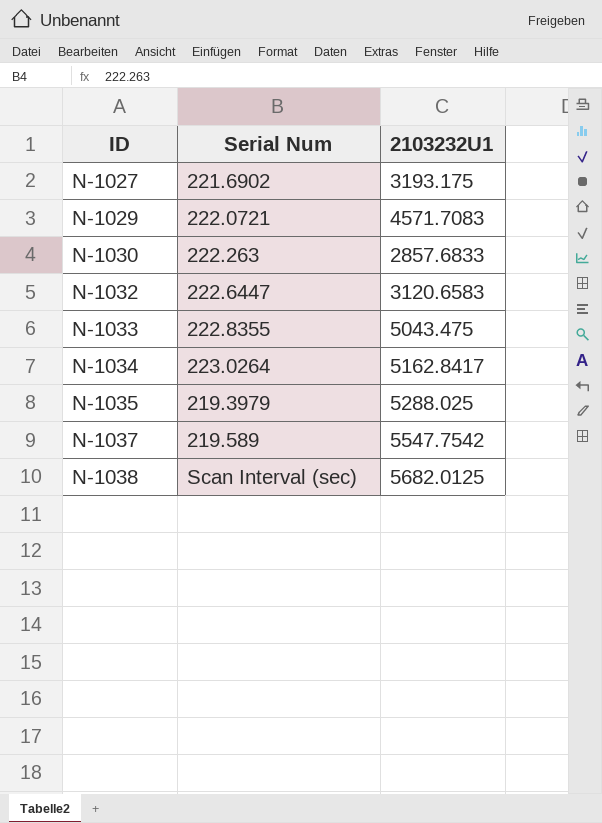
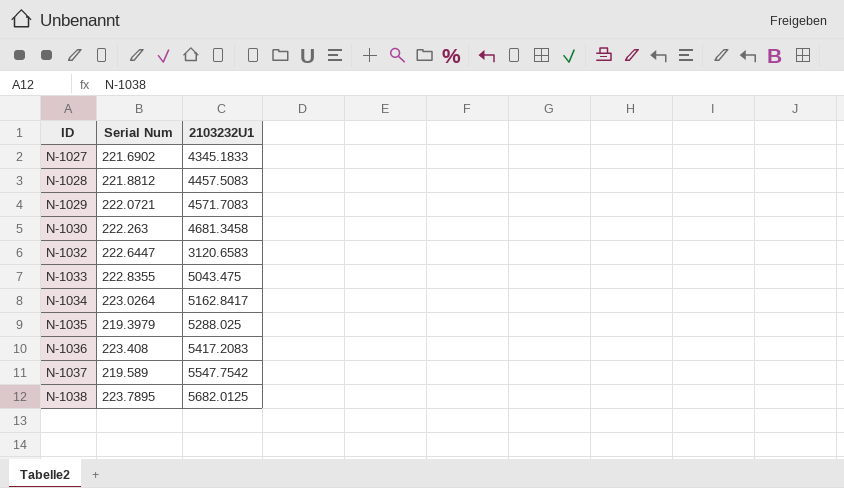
N-1027 | 2103232U1: 3193.175 -> 4345.1833
row N-1028: none -> 221.8812 | 4457.5083
N-1030 | 2103232U1: 2857.6833 -> 4681.3458
row N-1036: none -> 223.408 | 5417.2083
N-1038 | Serial Num: Scan Interval (sec) -> 223.7895

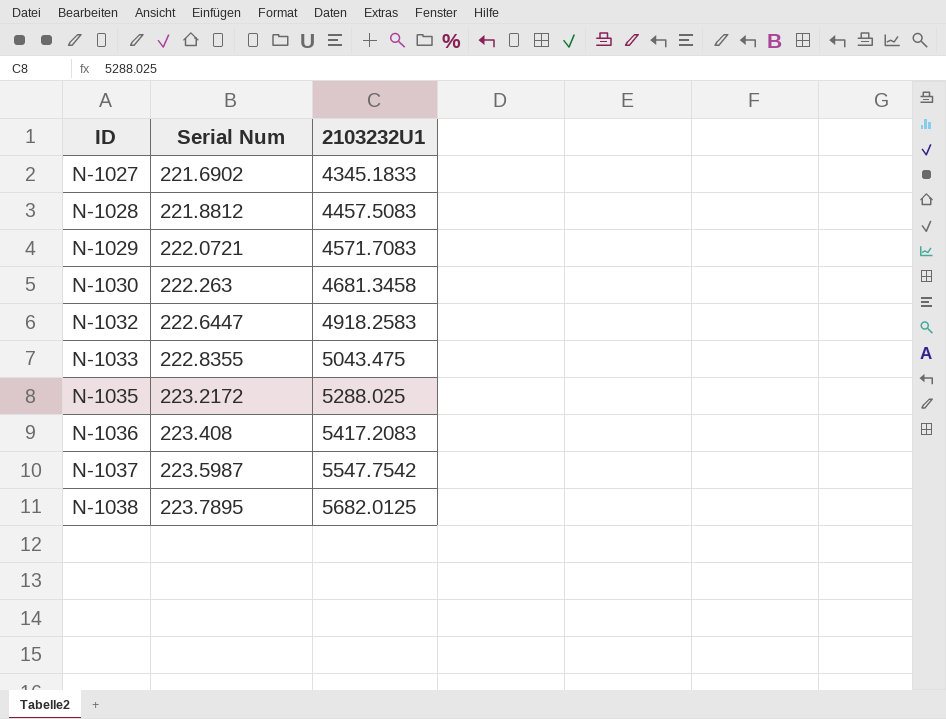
row N-1034: 223.0264 | 5162.8417 -> none
N-1032 | 2103232U1: 3120.6583 -> 4918.2583
N-1035 | Serial Num: 219.3979 -> 223.2172
N-1037 | Serial Num: 219.589 -> 223.5987

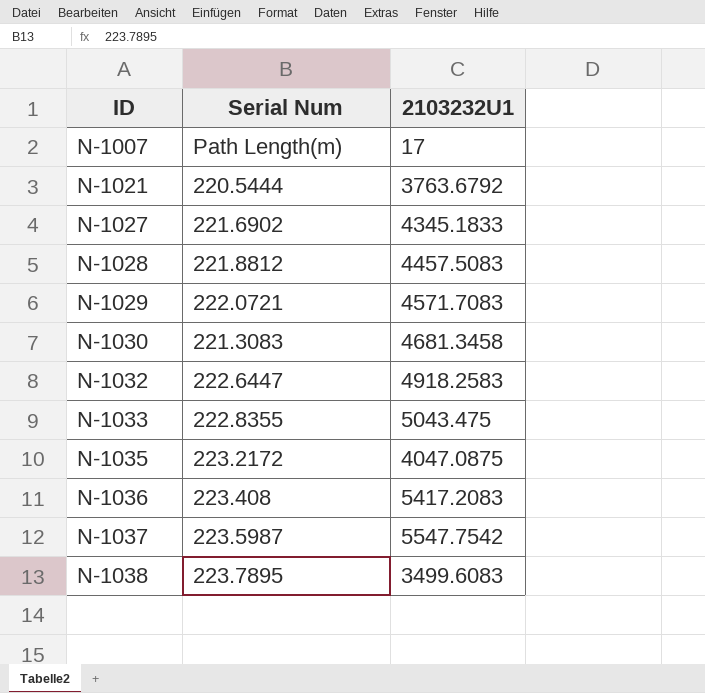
row N-1007: none -> Path Length(m) | 17
row N-1021: none -> 220.5444 | 3763.6792
N-1030 | Serial Num: 222.263 -> 221.3083
N-1035 | 2103232U1: 5288.025 -> 4047.0875
N-1038 | 2103232U1: 5682.0125 -> 3499.6083

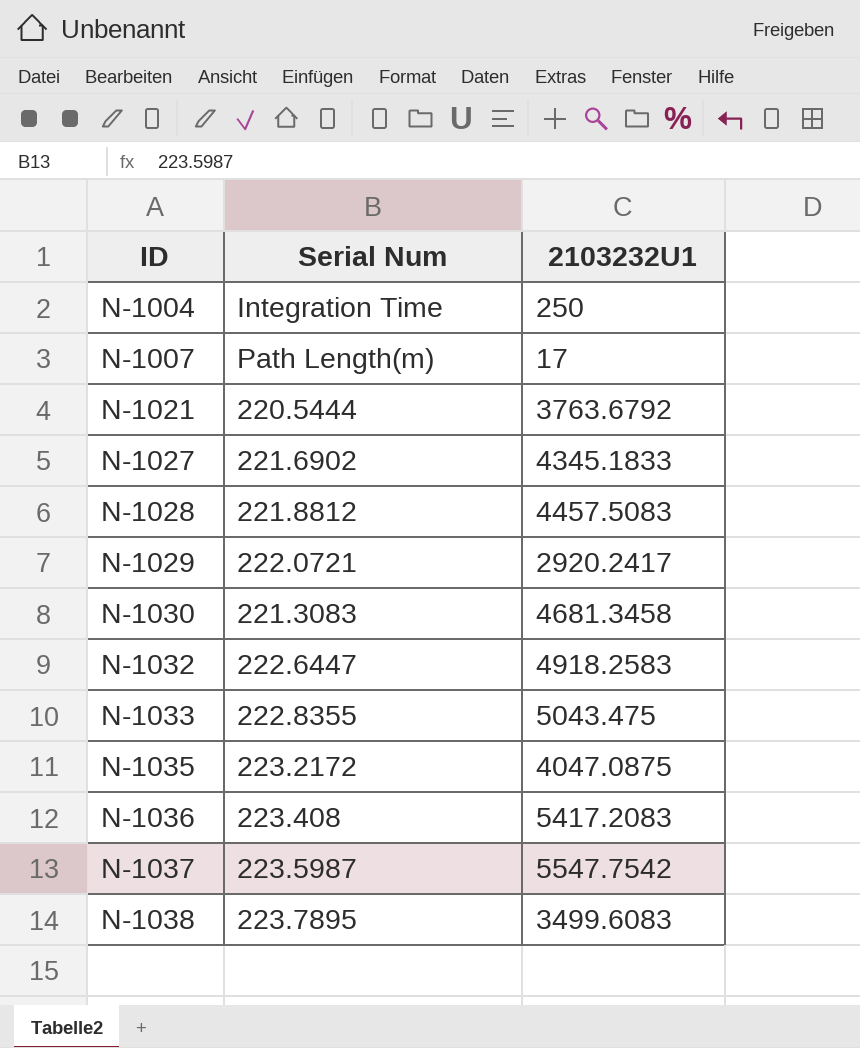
row N-1004: none -> Integration Time | 250
N-1029 | 2103232U1: 4571.7083 -> 2920.2417

